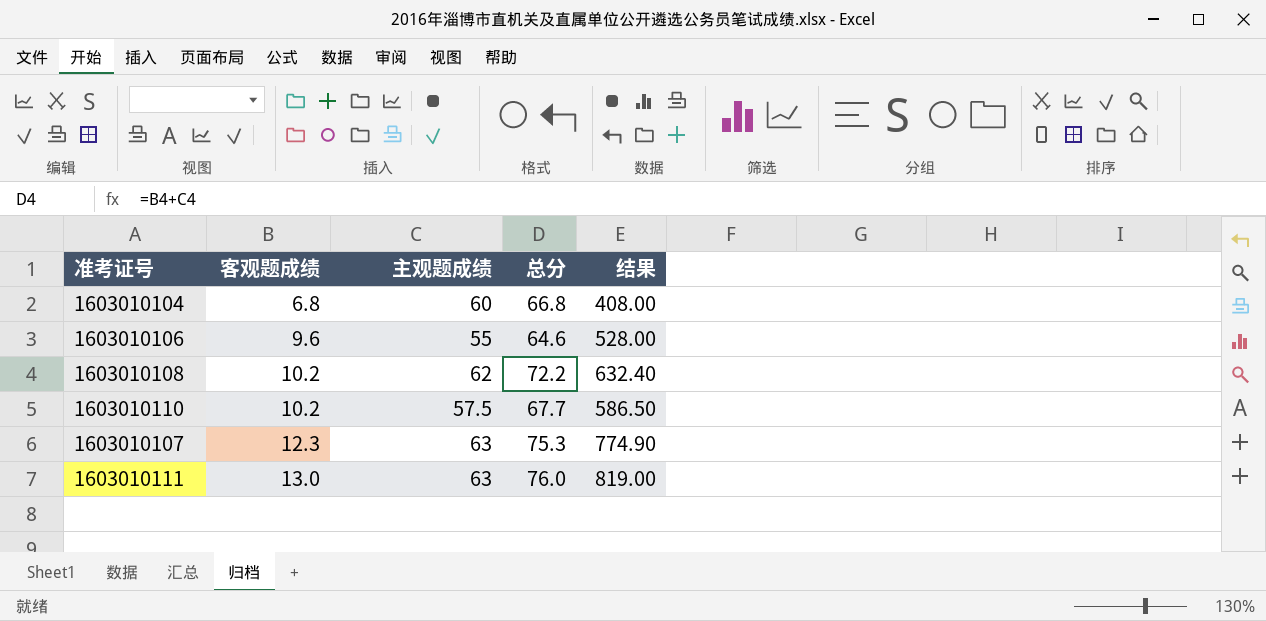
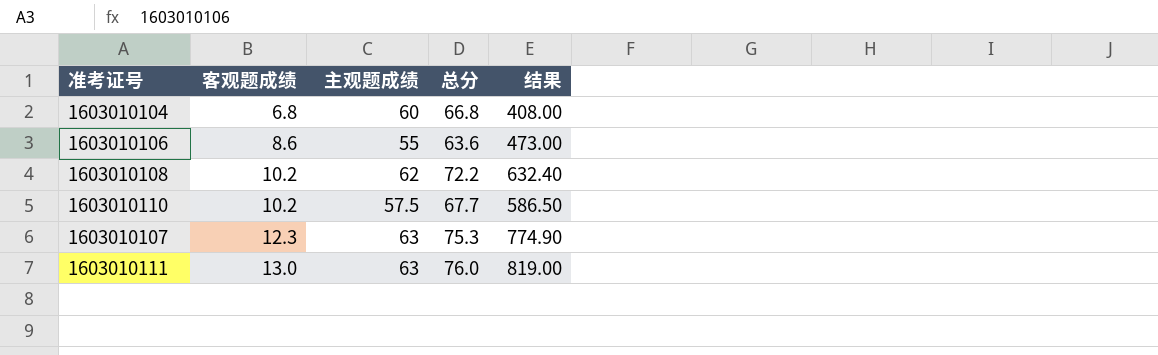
1603010106 | 客观题成绩: 9.6 -> 8.6
1603010106 | 总分: 64.6 -> 63.6
1603010106 | 结果: 528.00 -> 473.00

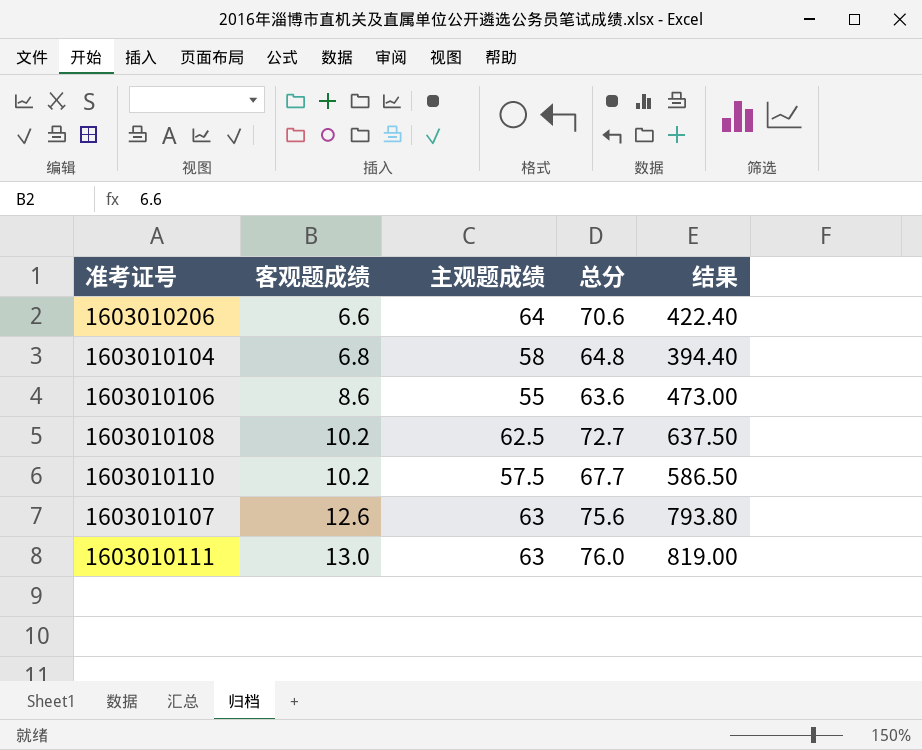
row 1603010206: none -> 6.6 | 64 | 70.6 | 422.40
1603010104 | 主观题成绩: 60 -> 58
1603010104 | 总分: 66.8 -> 64.8
1603010104 | 结果: 408.00 -> 394.40
1603010108 | 主观题成绩: 62 -> 62.5
1603010108 | 总分: 72.2 -> 72.7
1603010108 | 结果: 632.40 -> 637.50
1603010107 | 客观题成绩: 12.3 -> 12.6
1603010107 | 总分: 75.3 -> 75.6
1603010107 | 结果: 774.90 -> 793.80

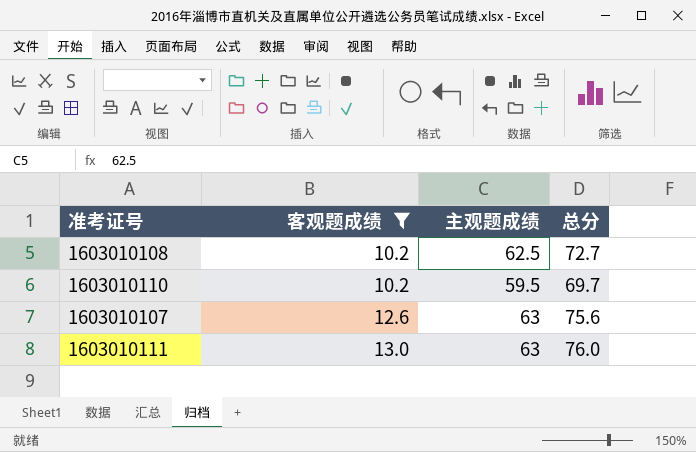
filter: none -> 客观题成绩 >= 10.2
column 结果 | formula: [客观题成绩] * [主观题成绩] -> none
1603010110 | 主观题成绩: 57.5 -> 59.5
1603010110 | 总分: 67.7 -> 69.7

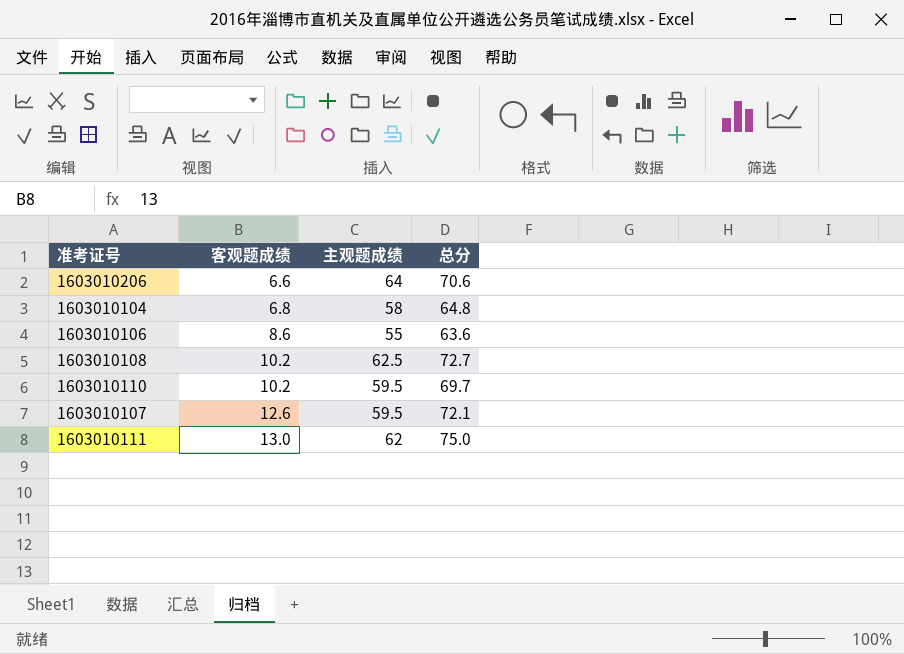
filter: 客观题成绩 >= 10.2 -> none
1603010107 | 主观题成绩: 63 -> 59.5
1603010107 | 总分: 75.6 -> 72.1
1603010111 | 主观题成绩: 63 -> 62
1603010111 | 总分: 76.0 -> 75.0

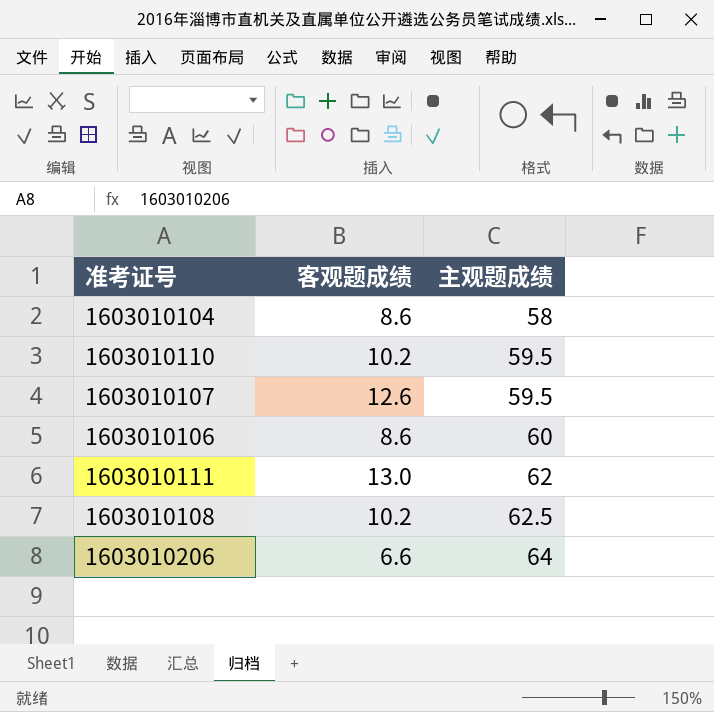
row order: 客观题成绩 ascending -> 主观题成绩 ascending
column 总分 | formula: [客观题成绩] + [主观题成绩] -> none
1603010104 | 客观题成绩: 6.8 -> 8.6
1603010106 | 主观题成绩: 55 -> 60

